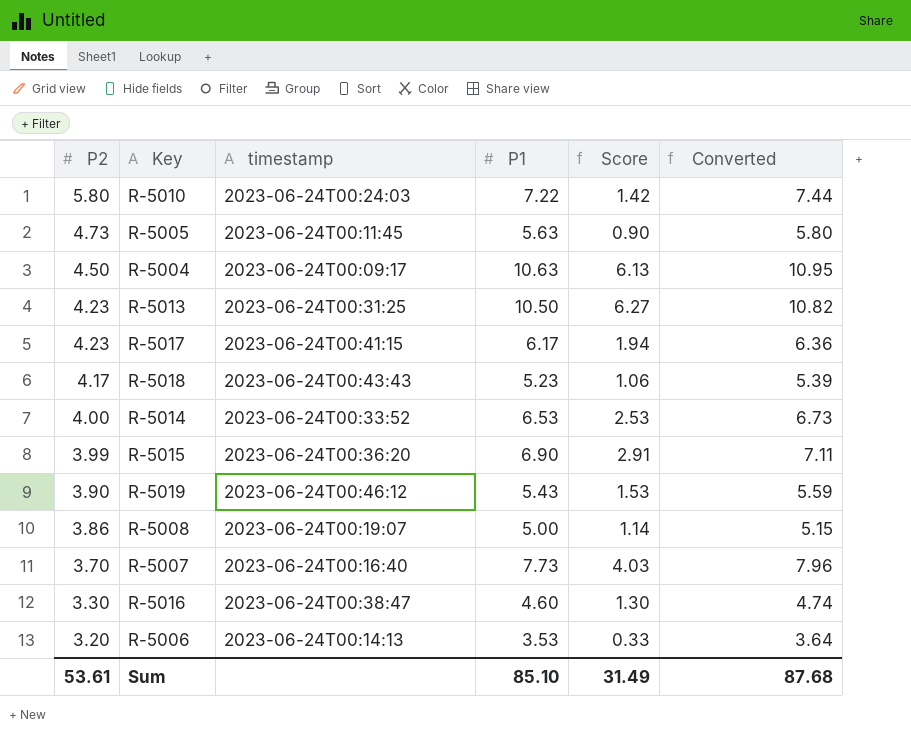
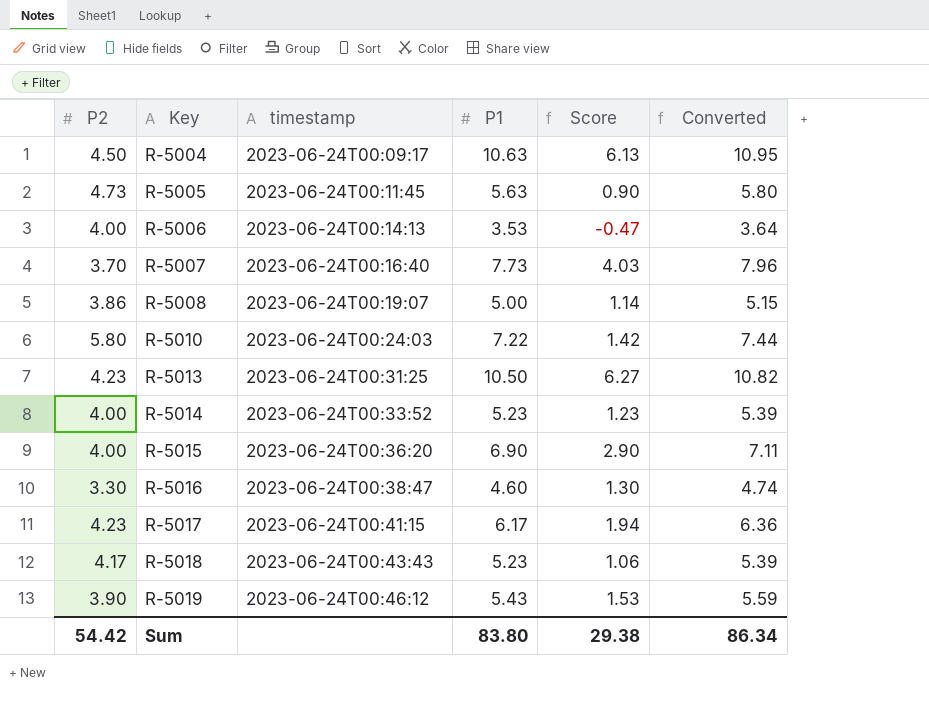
row order: P2 descending -> Key ascending
R-5006 | P2: 3.20 -> 4.00
R-5006 | Score: 0.33 -> -0.47
R-5014 | P1: 6.53 -> 5.23
R-5014 | Score: 2.53 -> 1.23
R-5014 | Converted: 6.73 -> 5.39
R-5015 | P2: 3.99 -> 4.00
R-5015 | Score: 2.91 -> 2.90
Sum | P2: 53.61 -> 54.42
Sum | P1: 85.10 -> 83.80
Sum | Score: 31.49 -> 29.38
Sum | Converted: 87.68 -> 86.34

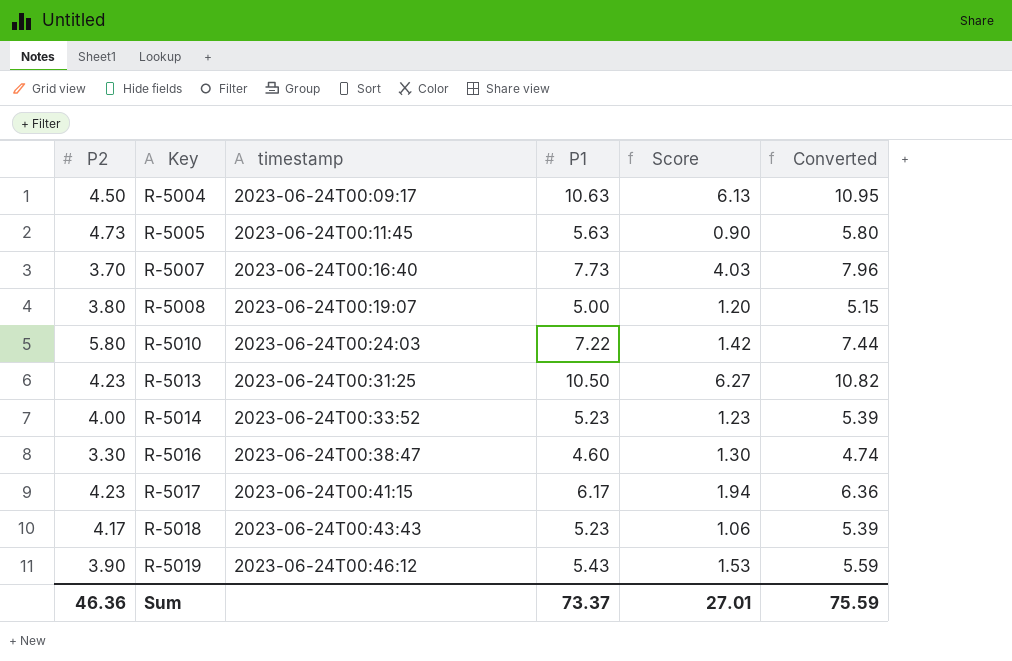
row R-5006: 4.00 | 2023-06-24T00:14:13 | 3.53 | -0.47 | 3.64 -> none
row R-5015: 4.00 | 2023-06-24T00:36:20 | 6.90 | 2.90 | 7.11 -> none
R-5008 | P2: 3.86 -> 3.80
R-5008 | Score: 1.14 -> 1.20
Sum | P2: 54.42 -> 46.36
Sum | P1: 83.80 -> 73.37
Sum | Score: 29.38 -> 27.01
Sum | Converted: 86.34 -> 75.59

